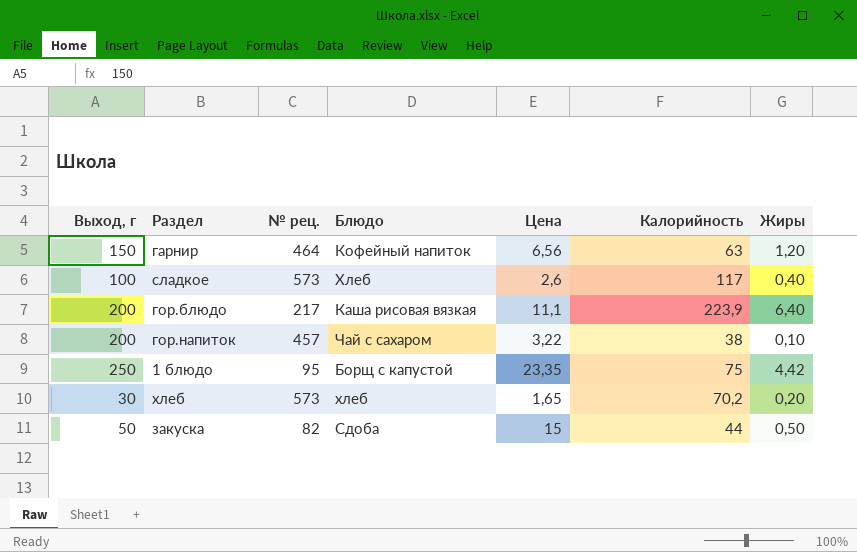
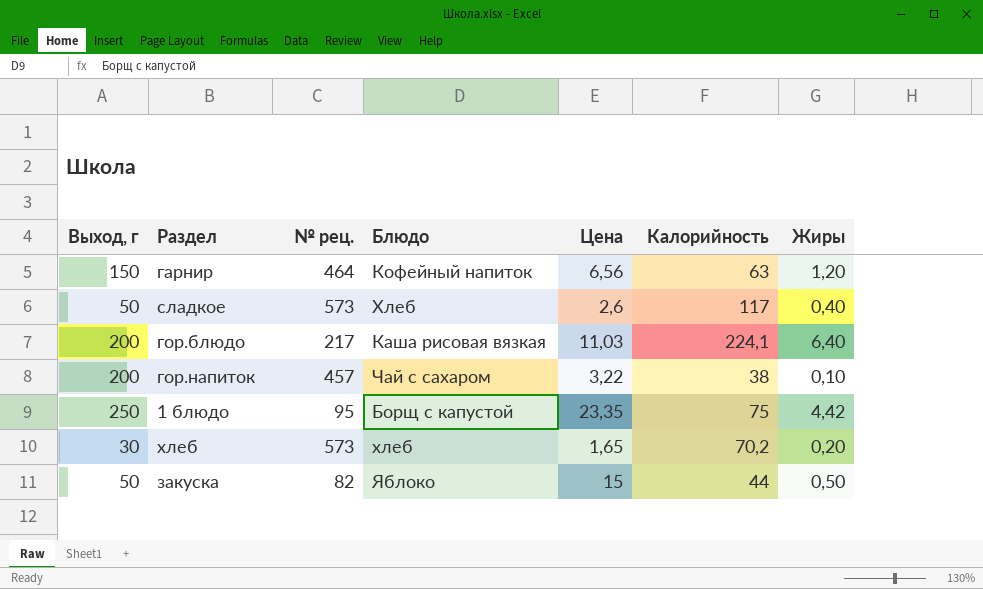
сладкое | Выход, г: 100 -> 50
гор.блюдо | Цена: 11,1 -> 11,03
гор.блюдо | Калорийность: 223,9 -> 224,1
закуска | Блюдо: Сдоба -> Яблоко

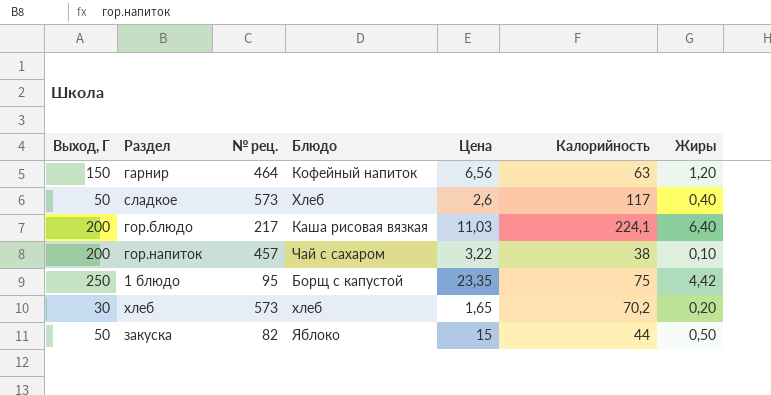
column name: Выход, г -> Выход, Г

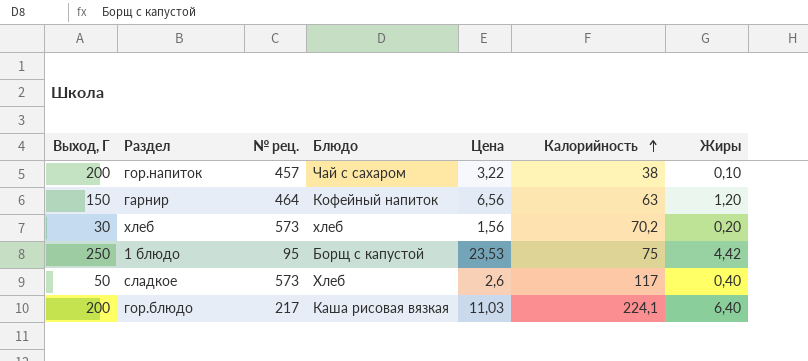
row order: none -> Калорийность ascending
row закуска: 50 | 82 | Яблоко | 15 | 44 | 0,50 -> none
хлеб | Цена: 1,65 -> 1,56
1 блюдо | Цена: 23,35 -> 23,53

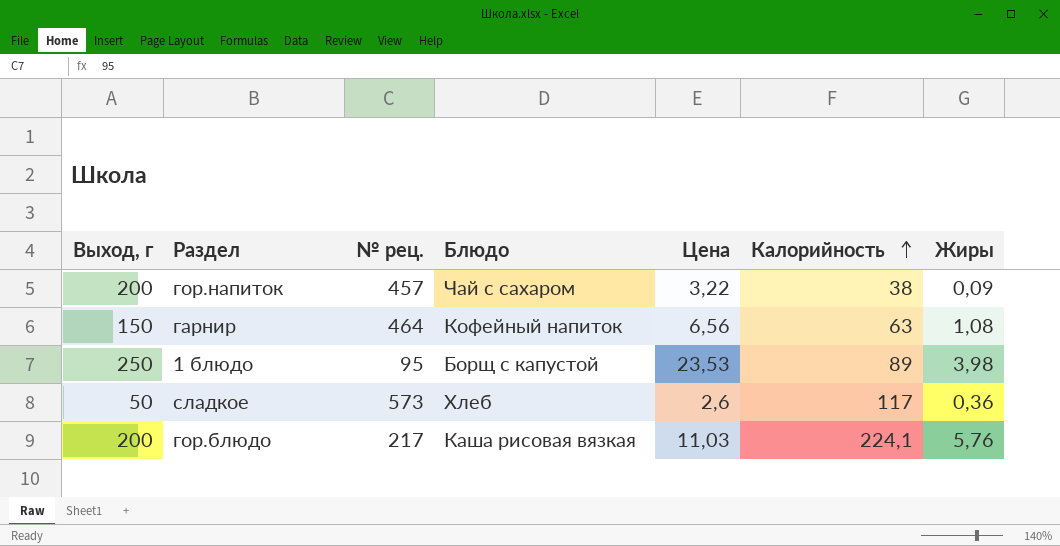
column name: Выход, Г -> Выход, г
row хлеб: 30 | 573 | хлеб | 1,56 | 70,2 | 0,20 -> none
гор.напиток | Жиры: 0,10 -> 0,09
гарнир | Жиры: 1,20 -> 1,08
1 блюдо | Калорийность: 75 -> 89
1 блюдо | Жиры: 4,42 -> 3,98
сладкое | Жиры: 0,40 -> 0,36
гор.блюдо | Жиры: 6,40 -> 5,76

